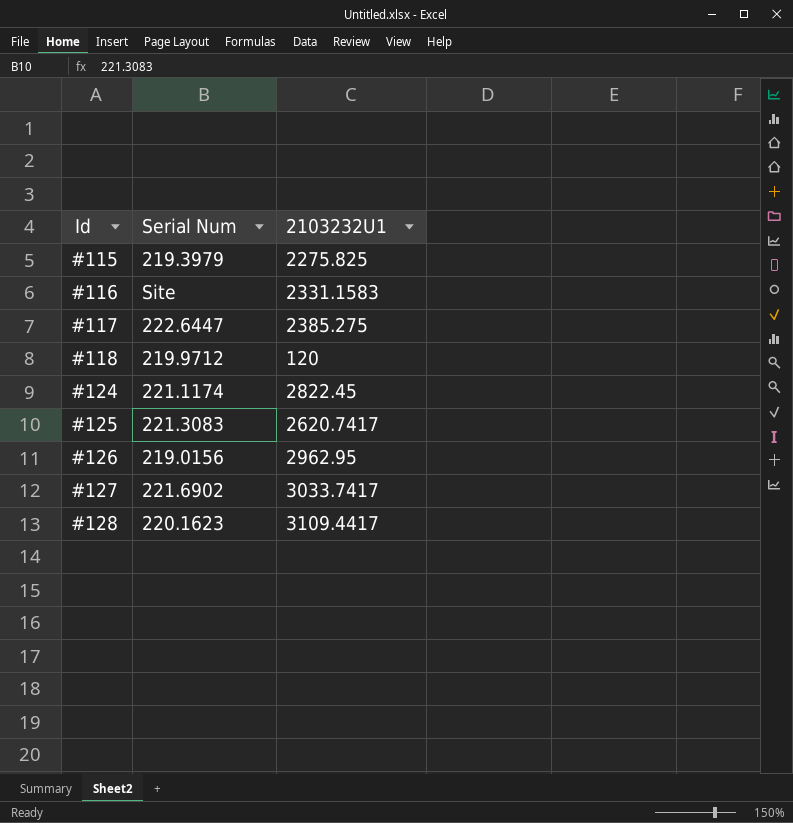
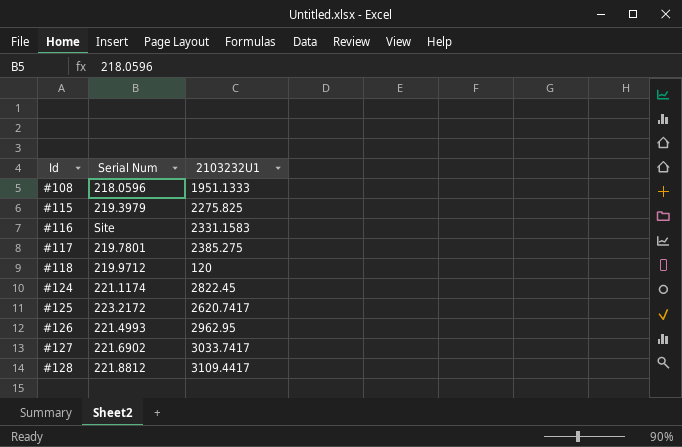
row #108: none -> 218.0596 | 1951.1333
#117 | Serial Num: 222.6447 -> 219.7801
#125 | Serial Num: 221.3083 -> 223.2172
#126 | Serial Num: 219.0156 -> 221.4993
#128 | Serial Num: 220.1623 -> 221.8812

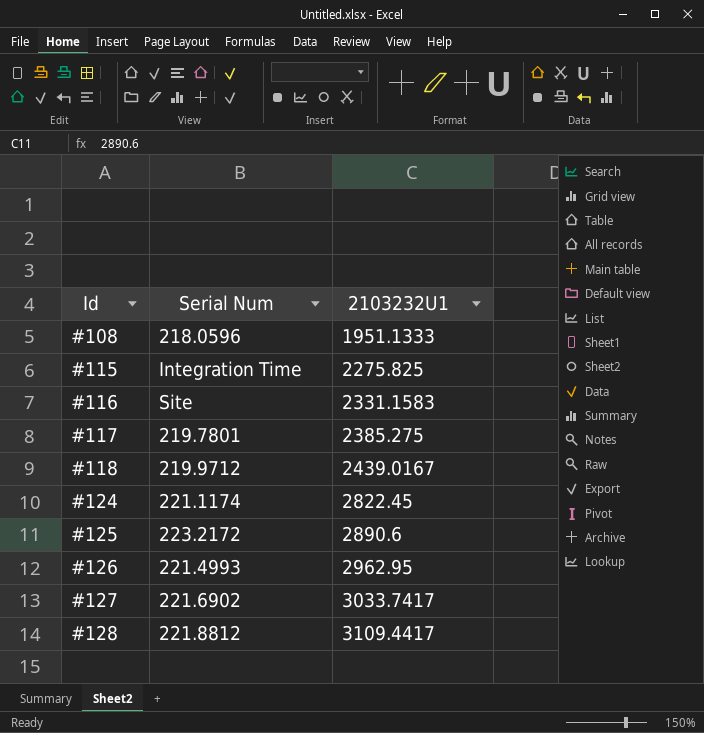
#115 | Serial Num: 219.3979 -> Integration Time
#118 | 2103232U1: 120 -> 2439.0167
#125 | 2103232U1: 2620.7417 -> 2890.6

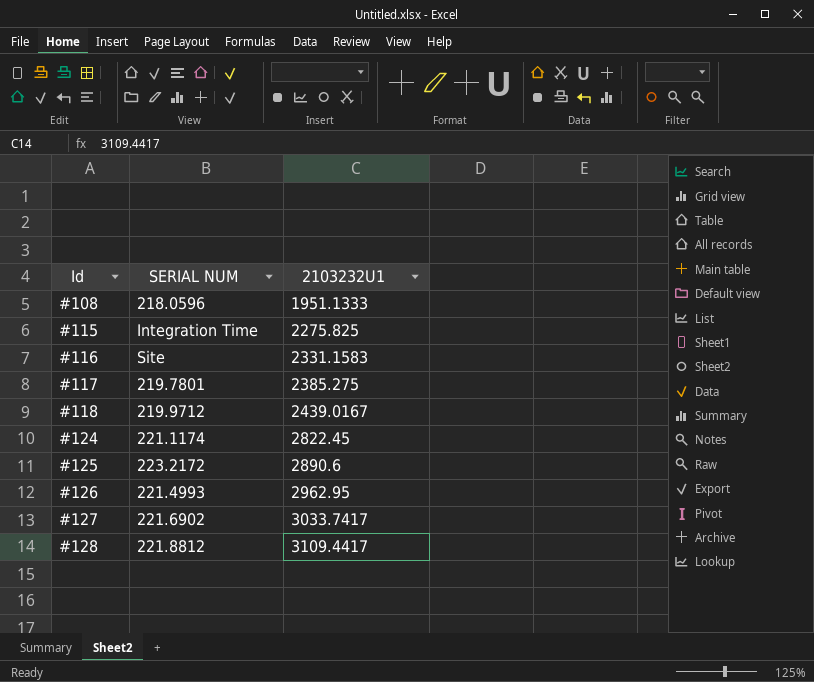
column name: Serial Num -> SERIAL NUM

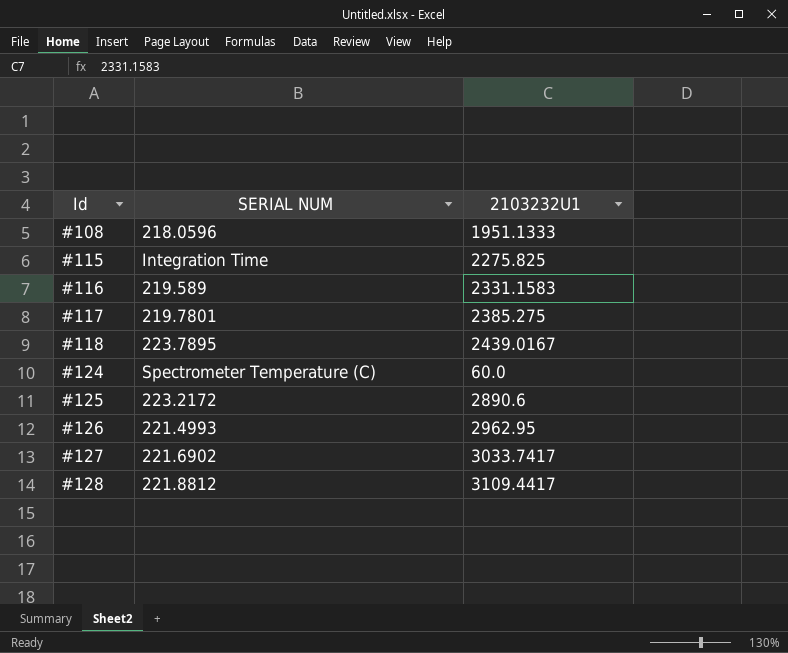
#116 | SERIAL NUM: Site -> 219.589
#118 | SERIAL NUM: 219.9712 -> 223.7895
#124 | SERIAL NUM: 221.1174 -> Spectrometer Temperature (C)
#124 | 2103232U1: 2822.45 -> 60.0

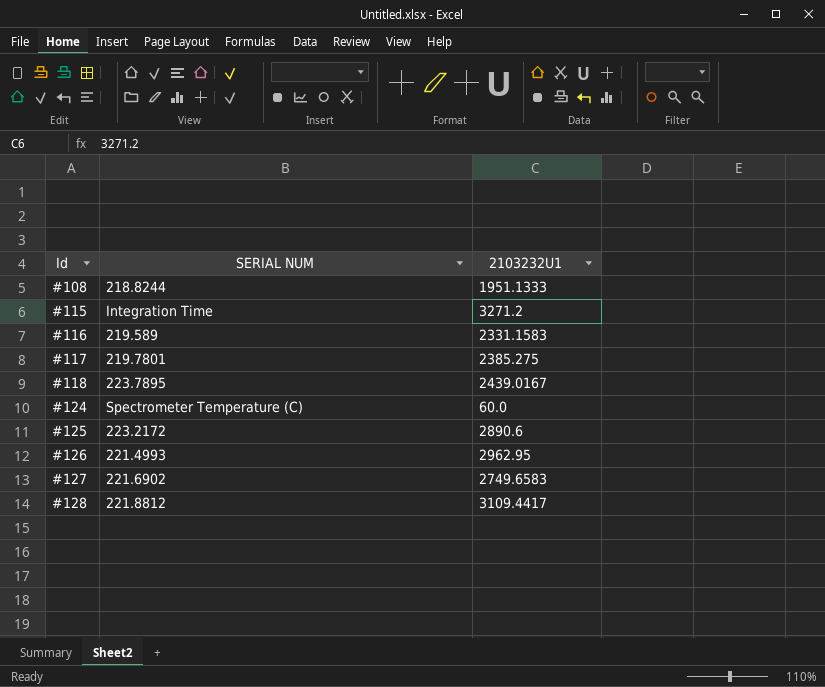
#108 | SERIAL NUM: 218.0596 -> 218.8244
#115 | 2103232U1: 2275.825 -> 3271.2
#127 | 2103232U1: 3033.7417 -> 2749.6583

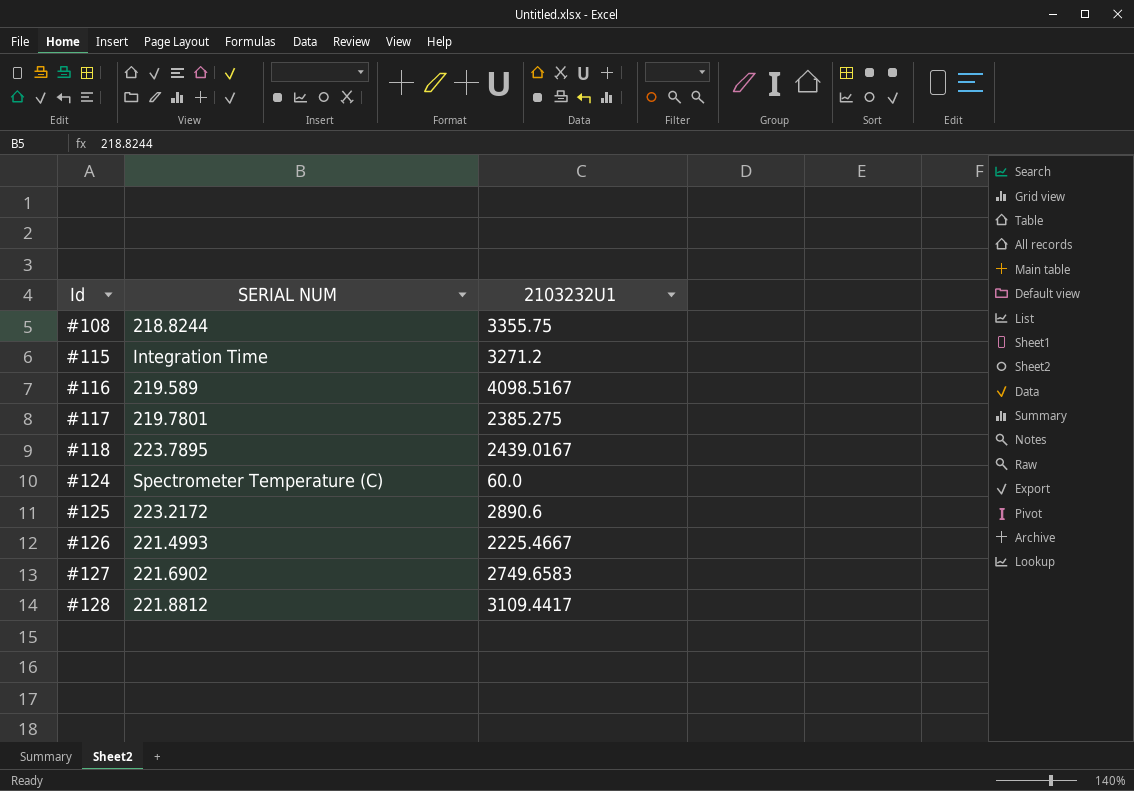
#108 | 2103232U1: 1951.1333 -> 3355.75
#116 | 2103232U1: 2331.1583 -> 4098.5167
#126 | 2103232U1: 2962.95 -> 2225.4667

